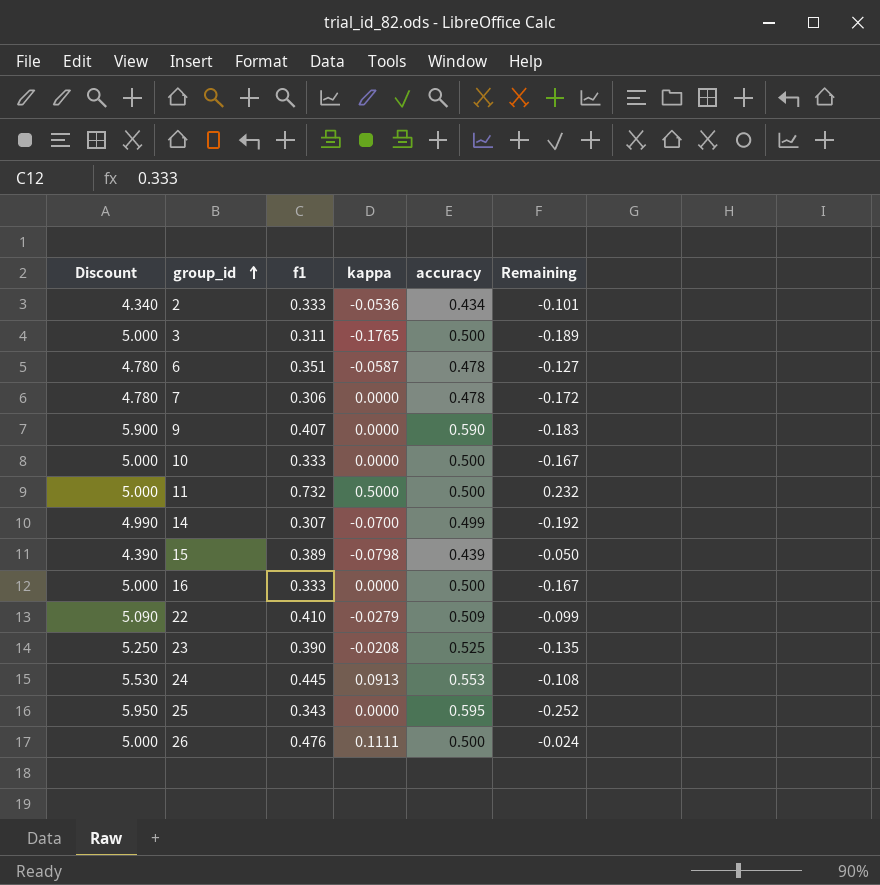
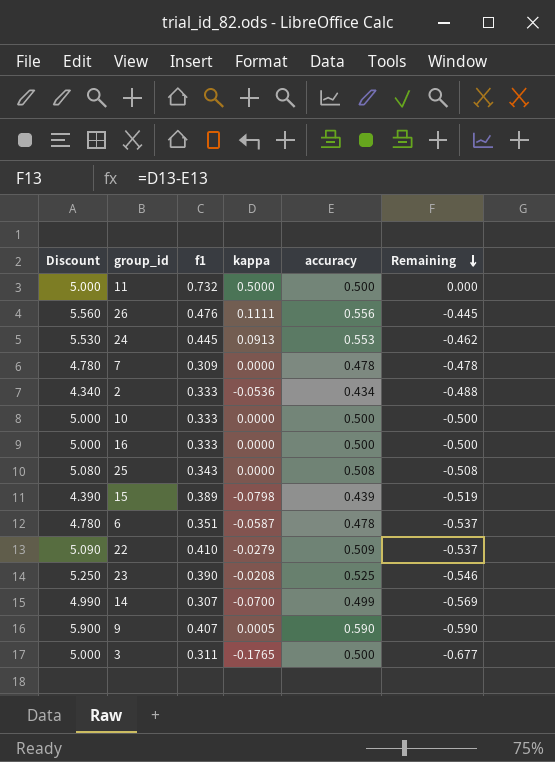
row order: group_id ascending -> Remaining descending
column Remaining | formula: [f1] - [accuracy] -> [kappa] - [accuracy]
26 | Discount: 5.000 -> 5.560
26 | accuracy: 0.500 -> 0.556
7 | f1: 0.306 -> 0.309
25 | Discount: 5.950 -> 5.080
25 | accuracy: 0.595 -> 0.508
9 | kappa: 0.0000 -> 0.0005

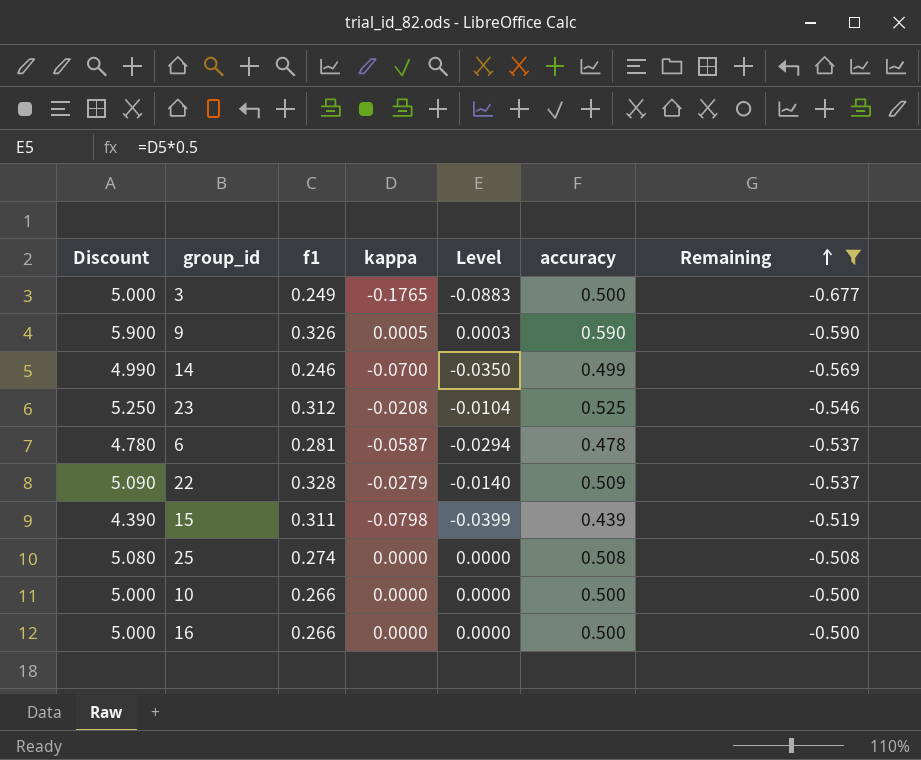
filter: none -> Remaining <= -0.500
row order: Remaining descending -> Remaining ascending
column Level | formula: none -> [kappa] * 0.5
3 | f1: 0.311 -> 0.249
9 | f1: 0.407 -> 0.326
14 | f1: 0.307 -> 0.246
23 | f1: 0.390 -> 0.312
6 | f1: 0.351 -> 0.281
22 | f1: 0.410 -> 0.328
15 | f1: 0.389 -> 0.311
25 | f1: 0.343 -> 0.274
10 | f1: 0.333 -> 0.266
16 | f1: 0.333 -> 0.266

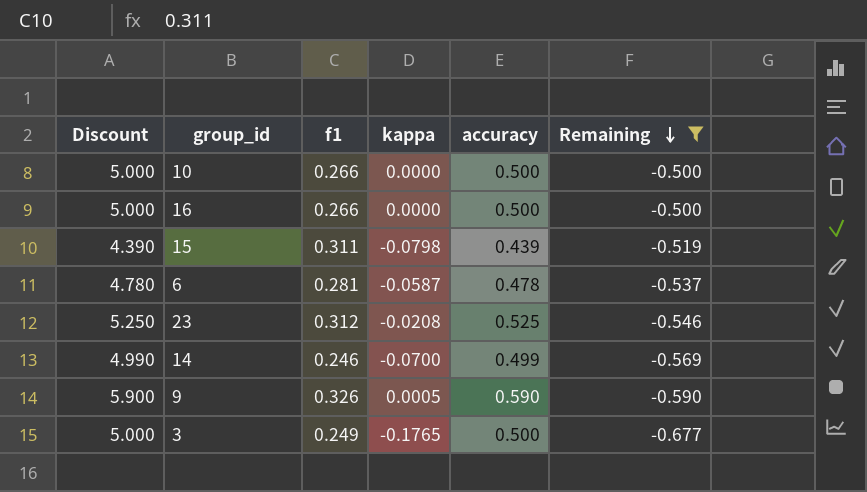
row order: Remaining ascending -> Remaining descending
column Level | formula: [kappa] * 0.5 -> none
row 22: 5.090 | 0.328 | -0.0279 | -0.0140 | 0.509 | -0.537 -> none
row 25: 5.080 | 0.274 | 0.0000 | 0.0000 | 0.508 | -0.508 -> none

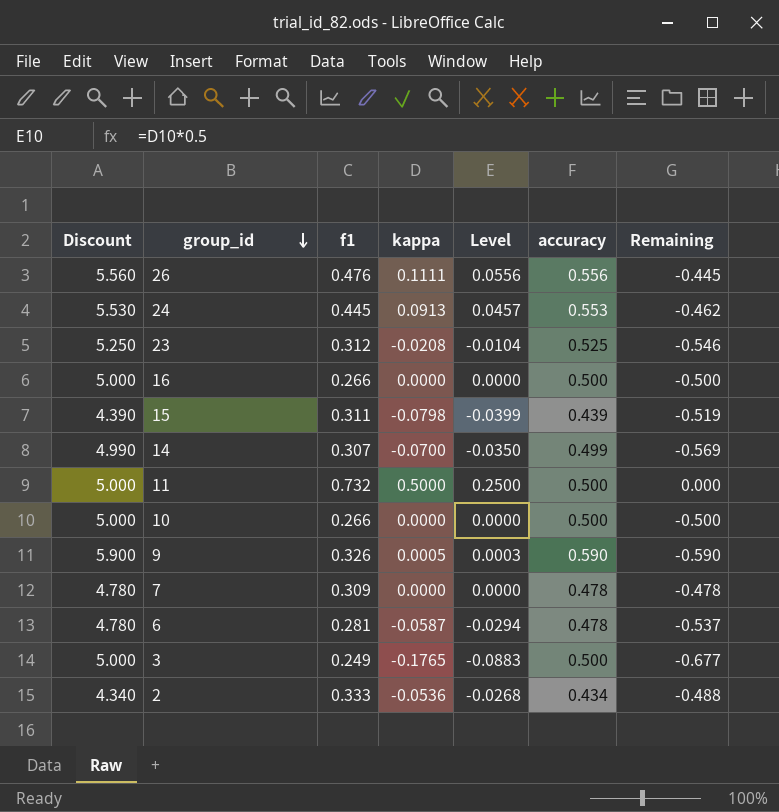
filter: Remaining <= -0.500 -> none
row order: Remaining descending -> group_id descending
column Level | formula: none -> [kappa] * 0.5
14 | f1: 0.246 -> 0.307

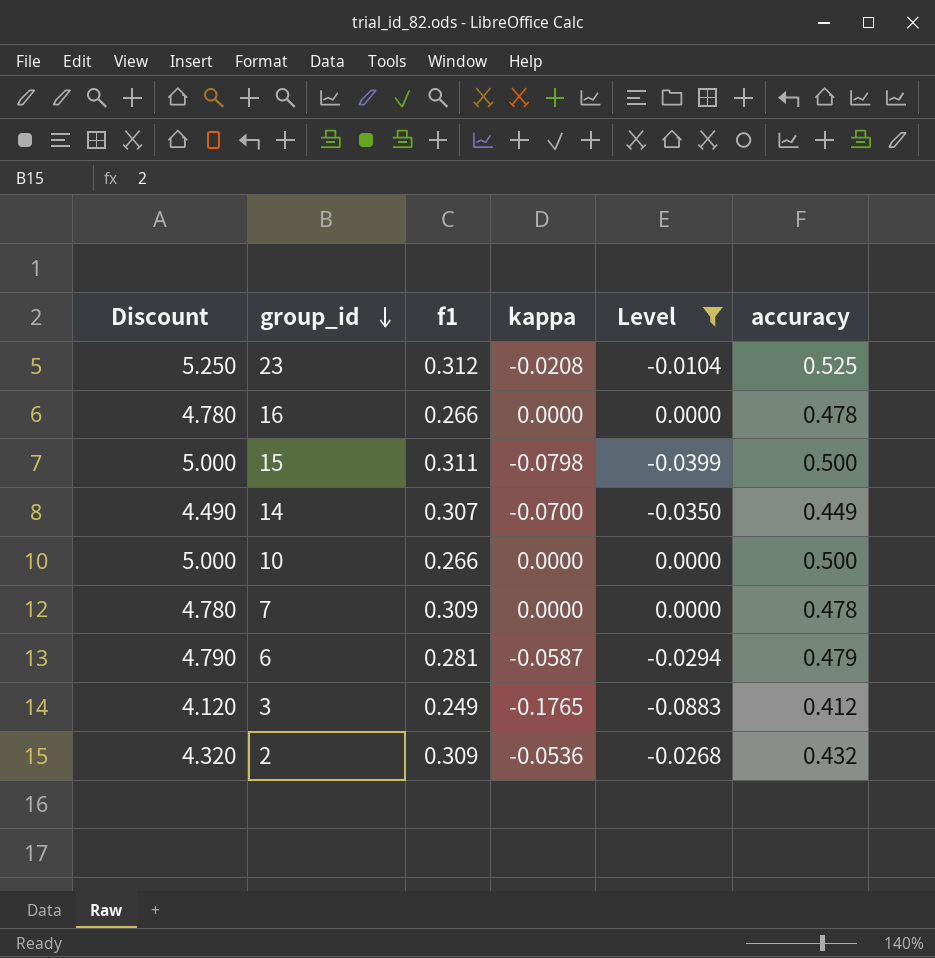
filter: none -> Level <= 0.0000
column Remaining | formula: [kappa] - [accuracy] -> none
16 | Discount: 5.000 -> 4.780
16 | accuracy: 0.500 -> 0.478
15 | Discount: 4.390 -> 5.000
15 | accuracy: 0.439 -> 0.500
14 | Discount: 4.990 -> 4.490
14 | accuracy: 0.499 -> 0.449
6 | Discount: 4.780 -> 4.790
6 | accuracy: 0.478 -> 0.479
3 | Discount: 5.000 -> 4.120
3 | accuracy: 0.500 -> 0.412
2 | Discount: 4.340 -> 4.320
2 | f1: 0.333 -> 0.309
2 | accuracy: 0.434 -> 0.432

